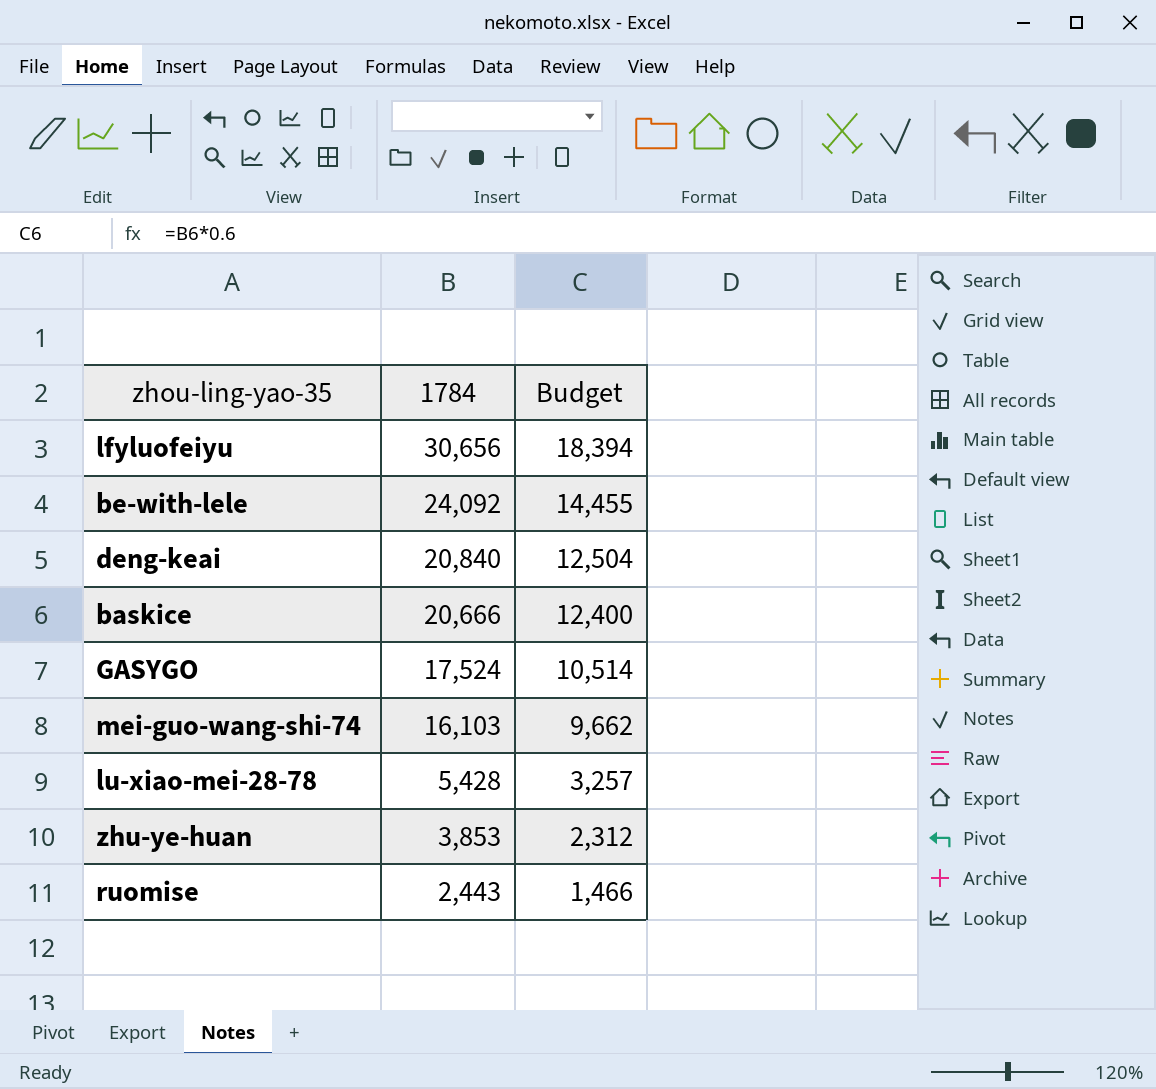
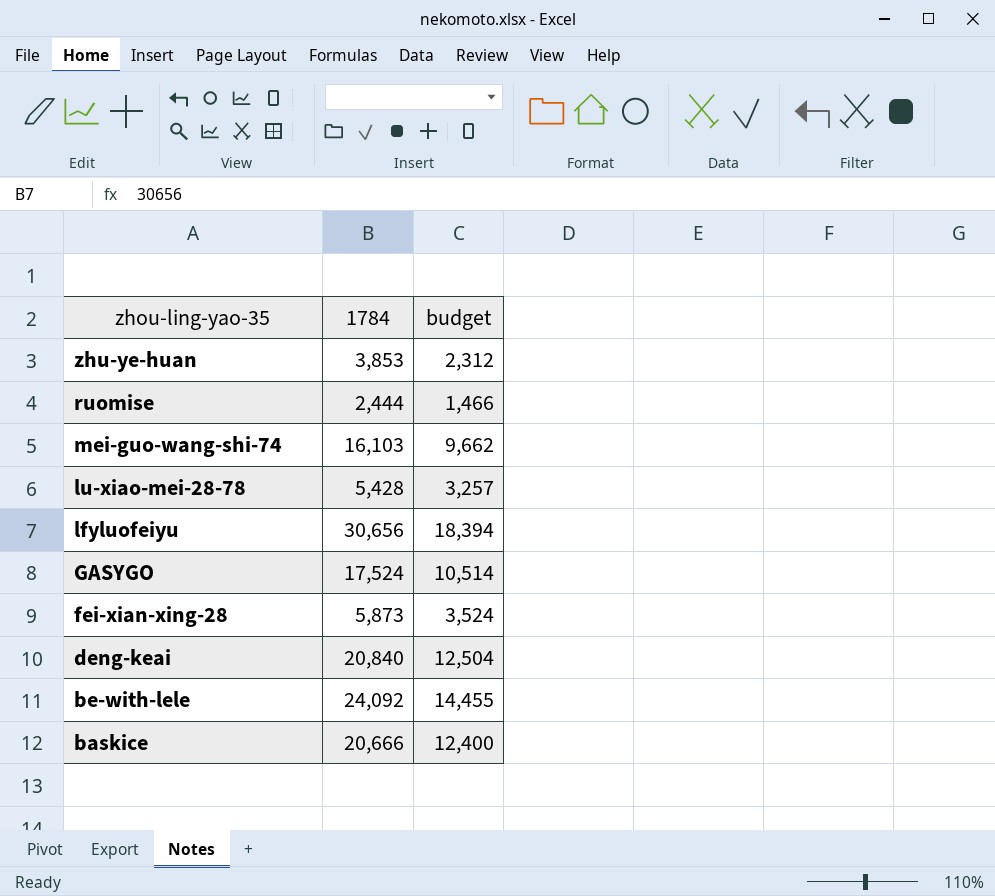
row order: 1784 descending -> zhou-ling-yao-35 descending
column name: Budget -> budget
ruomise | 1784: 2,443 -> 2,444
row fei-xian-xing-28: none -> 5,873 | 3,524

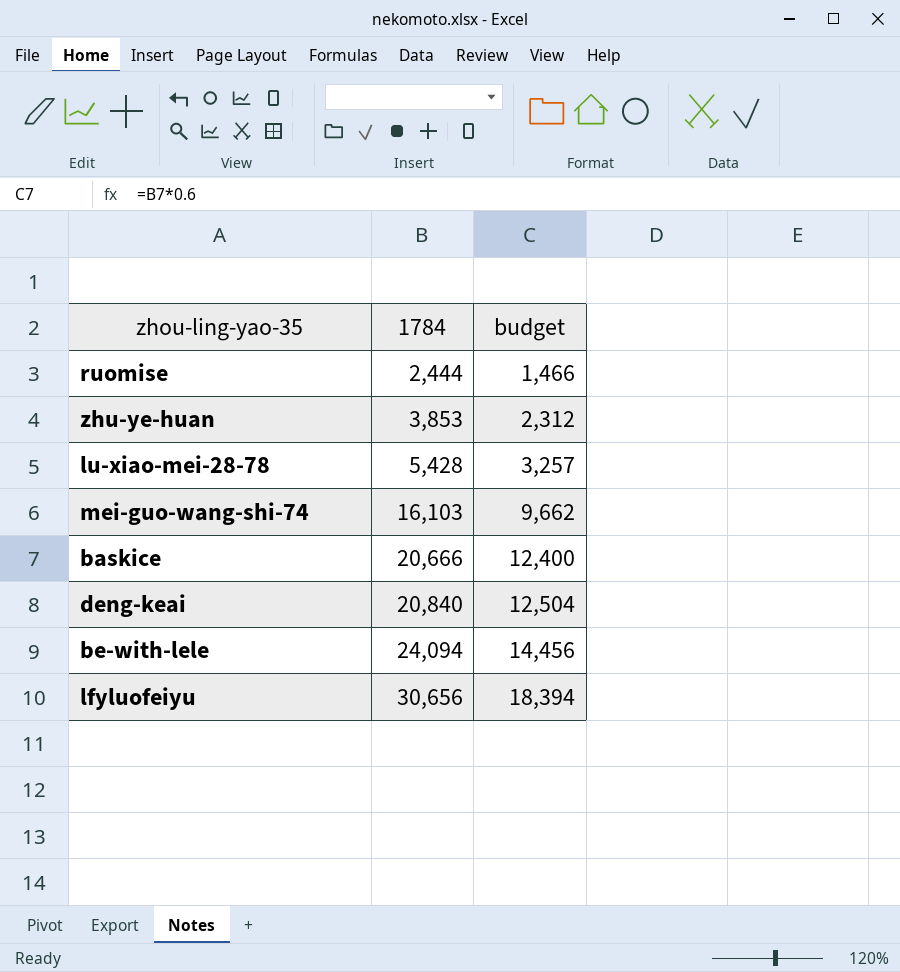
row order: zhou-ling-yao-35 descending -> 1784 ascending
row GASYGO: 17,524 | 10,514 -> none
row fei-xian-xing-28: 5,873 | 3,524 -> none
be-with-lele | 1784: 24,092 -> 24,094
be-with-lele | budget: 14,455 -> 14,456

